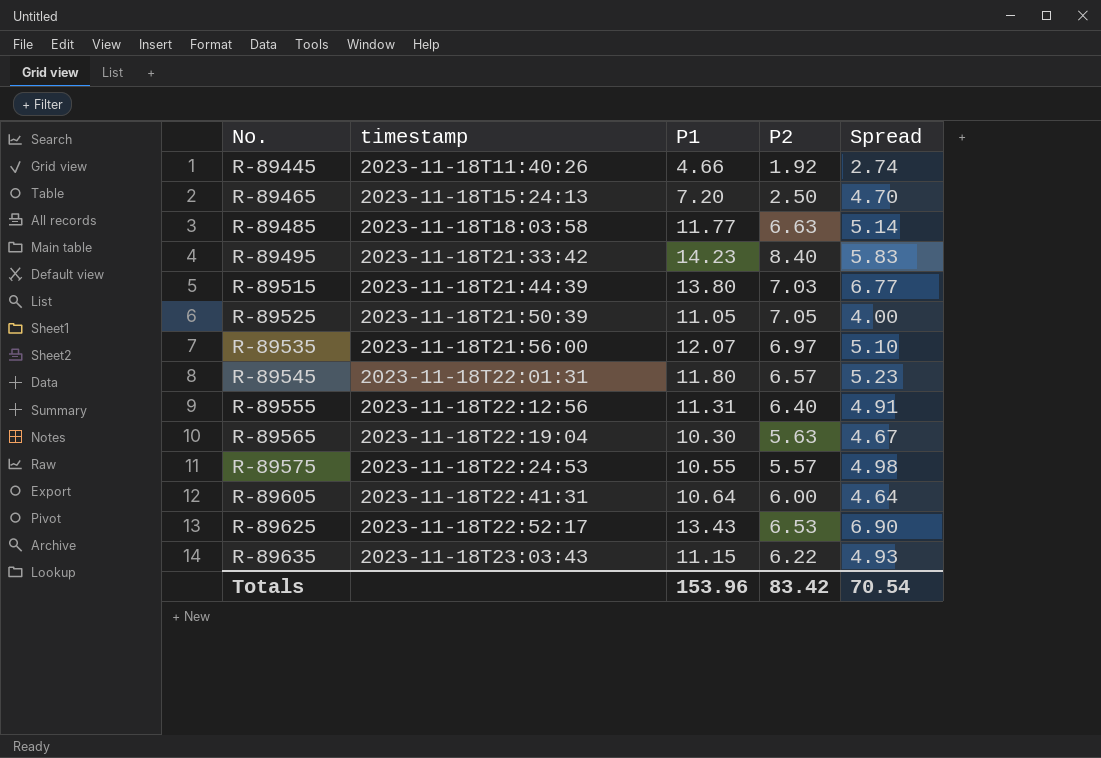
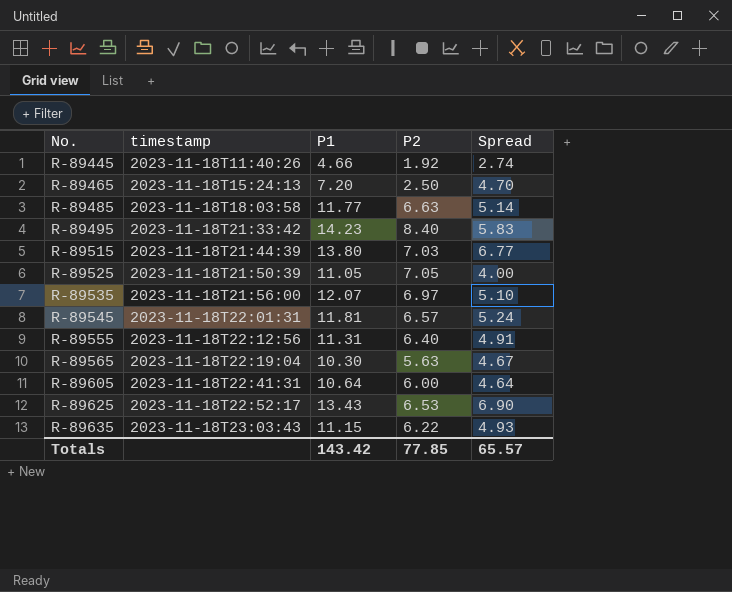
row R-89575: 2023-11-18T22:24:53 | 10.55 | 5.57 | 4.98 -> none
R-89545 | P1: 11.80 -> 11.81
R-89545 | Spread: 5.23 -> 5.24
Totals | P1: 153.96 -> 143.42
Totals | P2: 83.42 -> 77.85
Totals | Spread: 70.54 -> 65.57

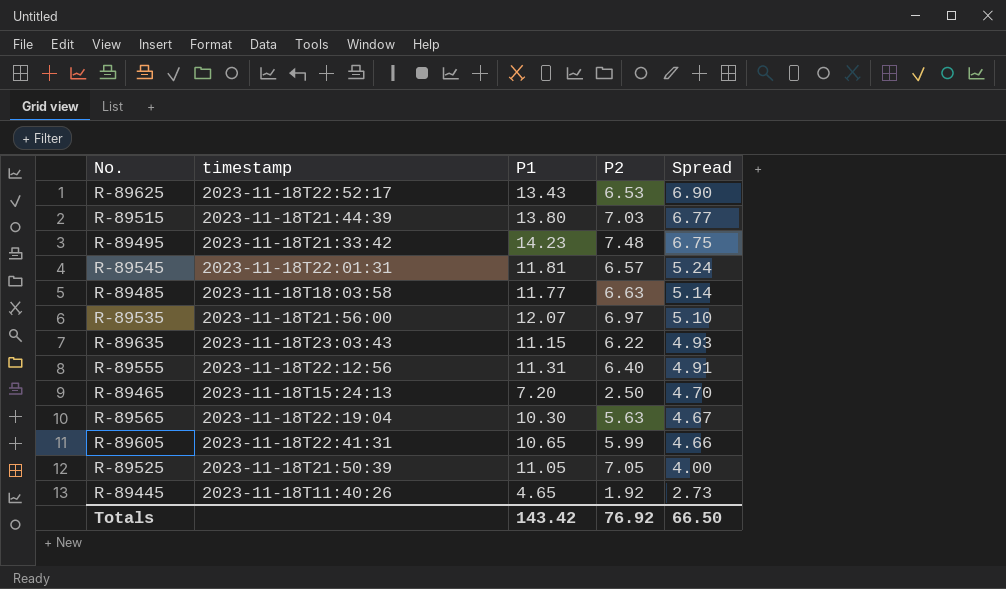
row order: No. ascending -> Spread descending
R-89495 | P2: 8.40 -> 7.48
R-89495 | Spread: 5.83 -> 6.75
R-89605 | P1: 10.64 -> 10.65
R-89605 | P2: 6.00 -> 5.99
R-89605 | Spread: 4.64 -> 4.66
R-89445 | P1: 4.66 -> 4.65
R-89445 | Spread: 2.74 -> 2.73
Totals | P2: 77.85 -> 76.92
Totals | Spread: 65.57 -> 66.50

